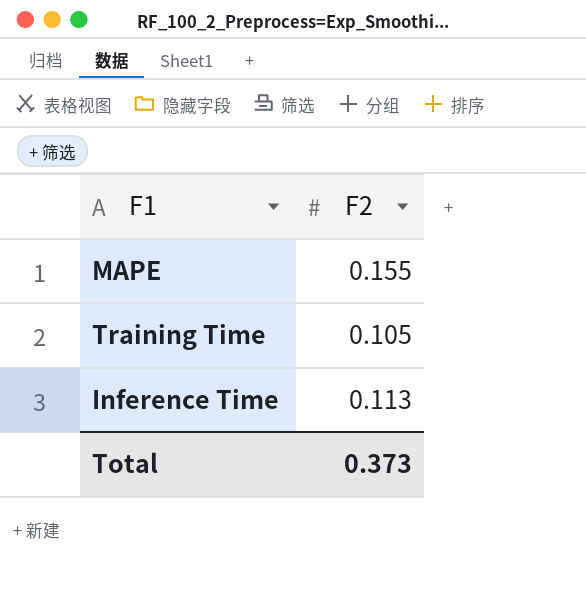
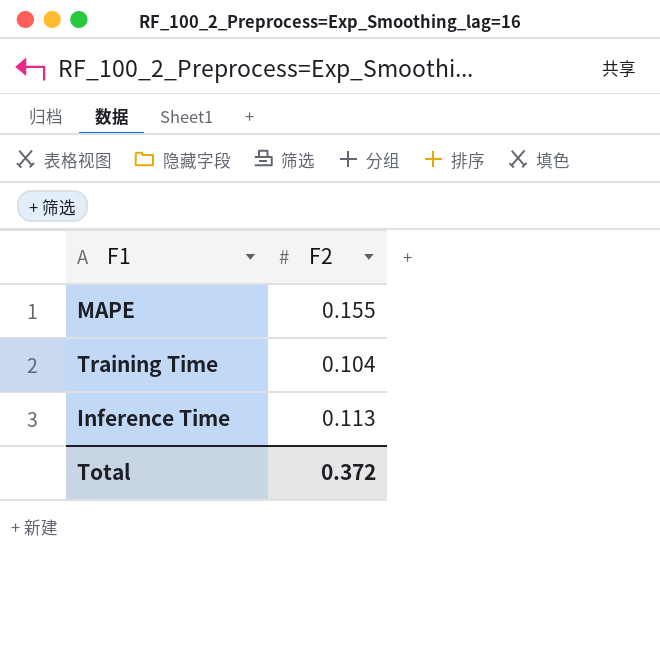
Training Time | F2: 0.105 -> 0.104
Total | F2: 0.373 -> 0.372

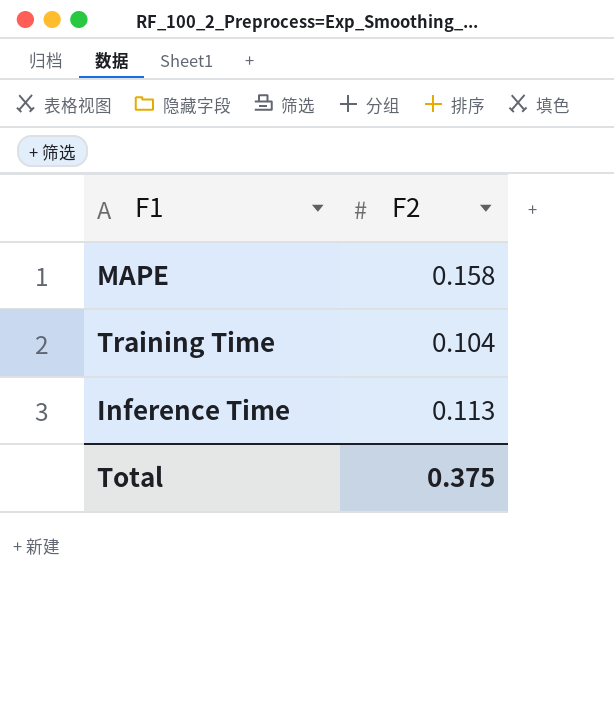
MAPE | F2: 0.155 -> 0.158
Total | F2: 0.372 -> 0.375

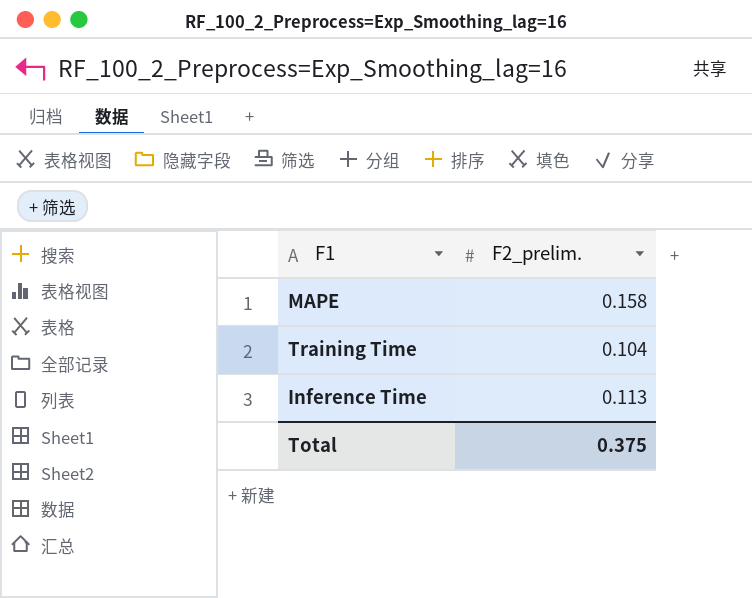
column name: F2 -> F2_prelim.

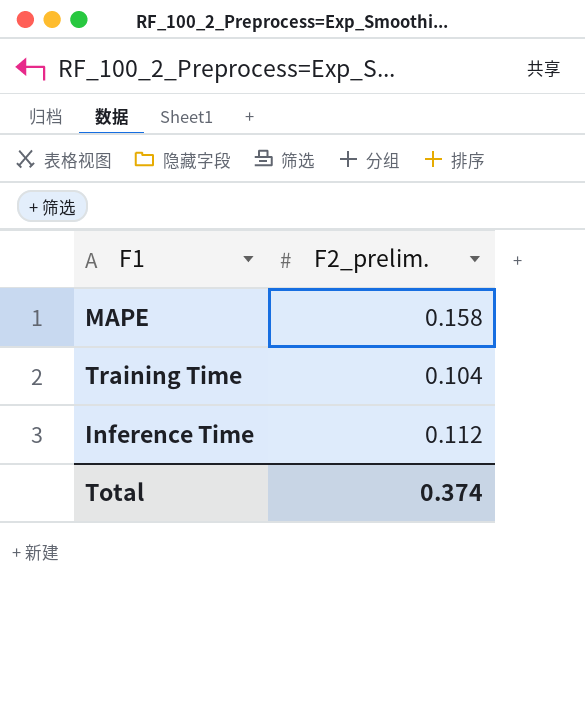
Inference Time | F2_prelim.: 0.113 -> 0.112
Total | F2_prelim.: 0.375 -> 0.374

